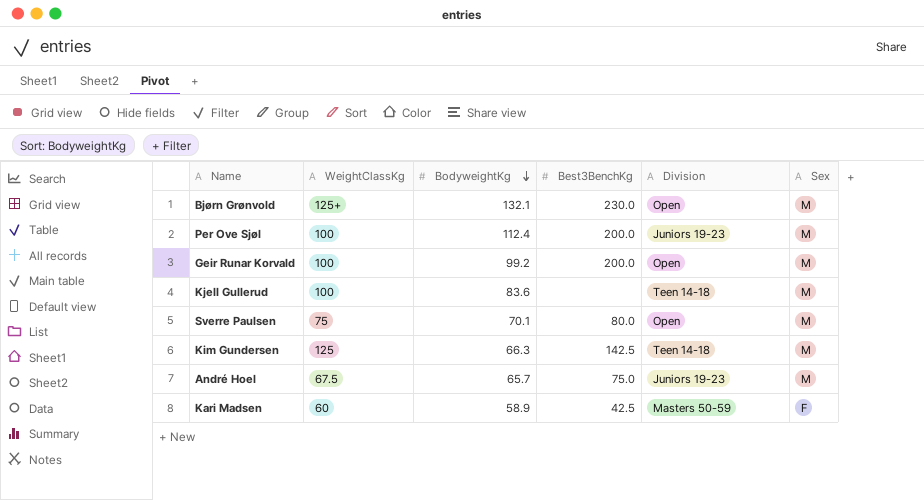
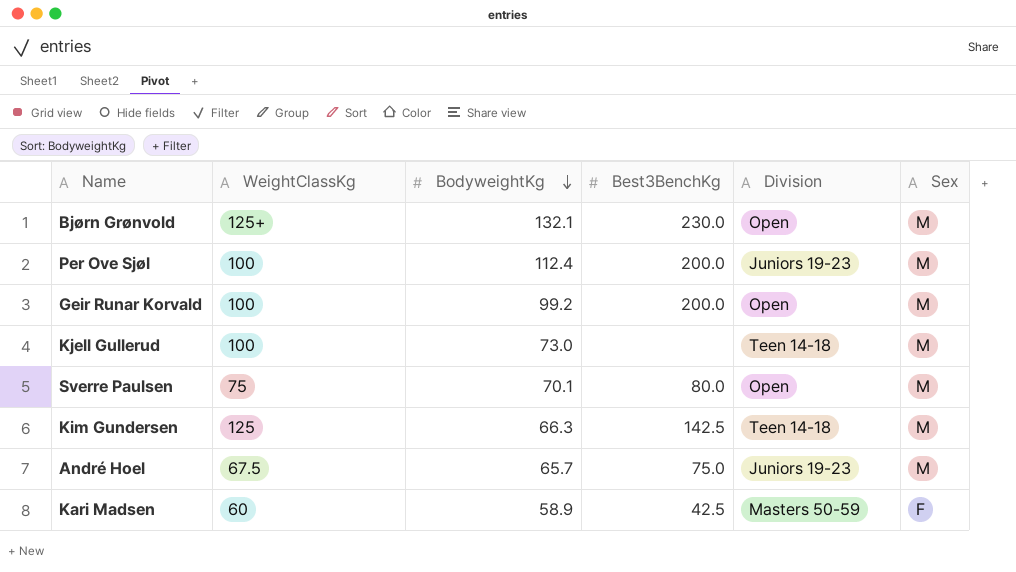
Kjell Gullerud | BodyweightKg: 83.6 -> 73.0

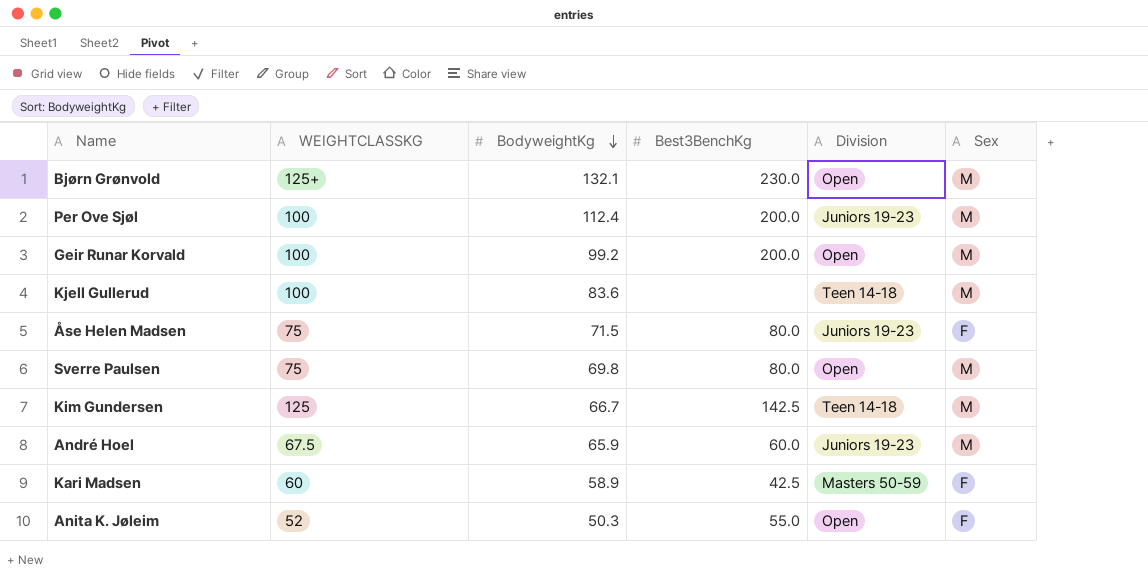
column name: WeightClassKg -> WEIGHTCLASSKG
Kjell Gullerud | BodyweightKg: 73.0 -> 83.6
row Åse Helen Madsen: none -> 75 | 71.5 | 80.0 | Juniors 19-23 | F
Sverre Paulsen | BodyweightKg: 70.1 -> 69.8
Kim Gundersen | BodyweightKg: 66.3 -> 66.7
André Hoel | BodyweightKg: 65.7 -> 65.9
André Hoel | Best3BenchKg: 75.0 -> 60.0
row Anita K. Jøleim: none -> 52 | 50.3 | 55.0 | Open | F

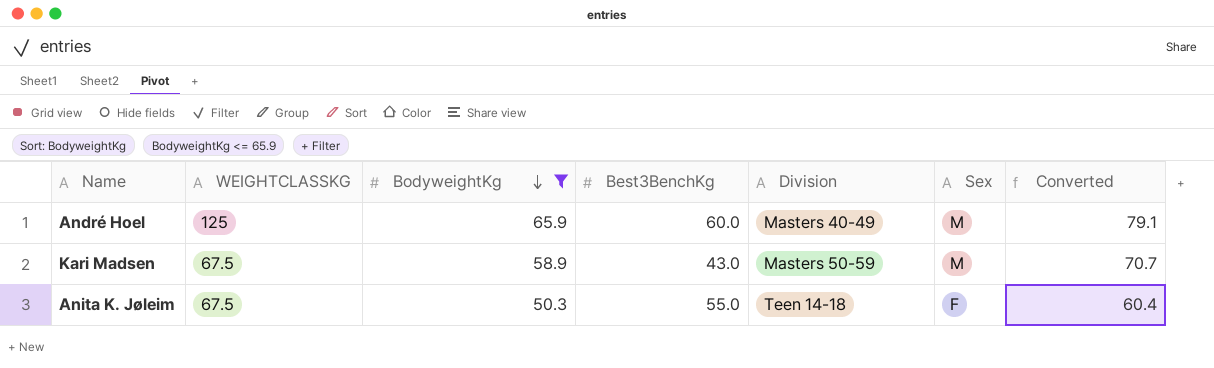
filter: none -> BodyweightKg <= 65.9
column Converted | formula: none -> [BodyweightKg] * 1.2
André Hoel | WEIGHTCLASSKG: 67.5 -> 125
André Hoel | Division: Juniors 19-23 -> Masters 40-49
Kari Madsen | WEIGHTCLASSKG: 60 -> 67.5
Kari Madsen | Best3BenchKg: 42.5 -> 43.0
Kari Madsen | Sex: F -> M
Anita K. Jøleim | WEIGHTCLASSKG: 52 -> 67.5
Anita K. Jøleim | Division: Open -> Teen 14-18

